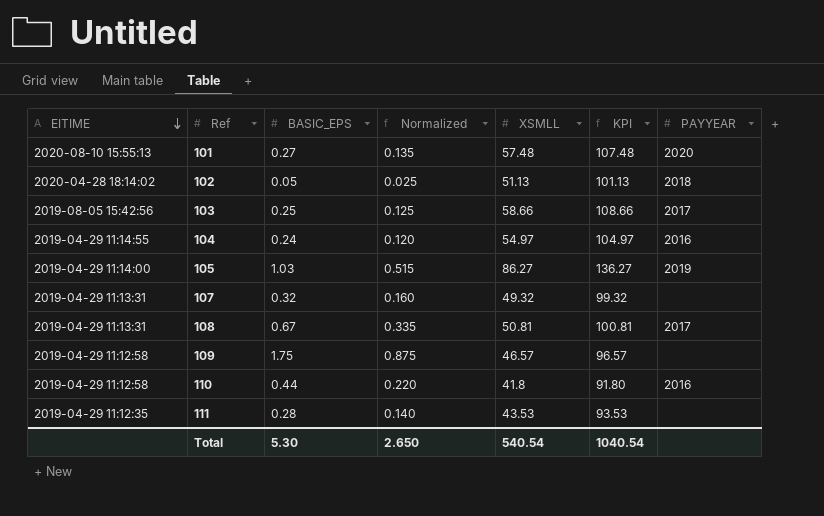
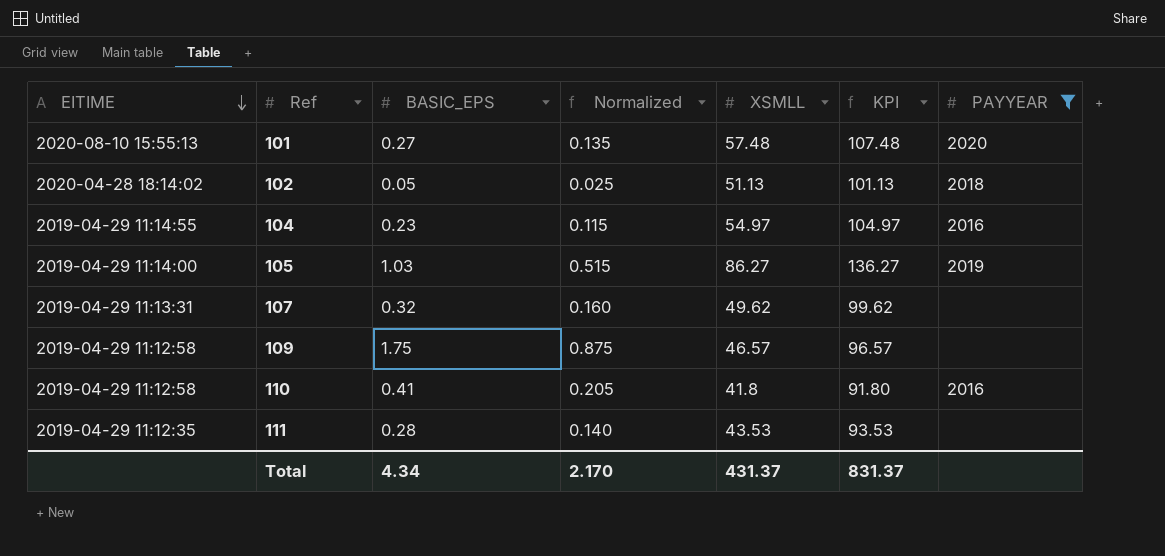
filter: none -> PAYYEAR != 2017
104 | BASIC_EPS: 0.24 -> 0.23
104 | Normalized: 0.120 -> 0.115
107 | XSMLL: 49.32 -> 49.62
107 | KPI: 99.32 -> 99.62
110 | BASIC_EPS: 0.44 -> 0.41
110 | Normalized: 0.220 -> 0.205
Total | BASIC_EPS: 5.30 -> 4.34
Total | Normalized: 2.650 -> 2.170
Total | XSMLL: 540.54 -> 431.37
Total | KPI: 1040.54 -> 831.37

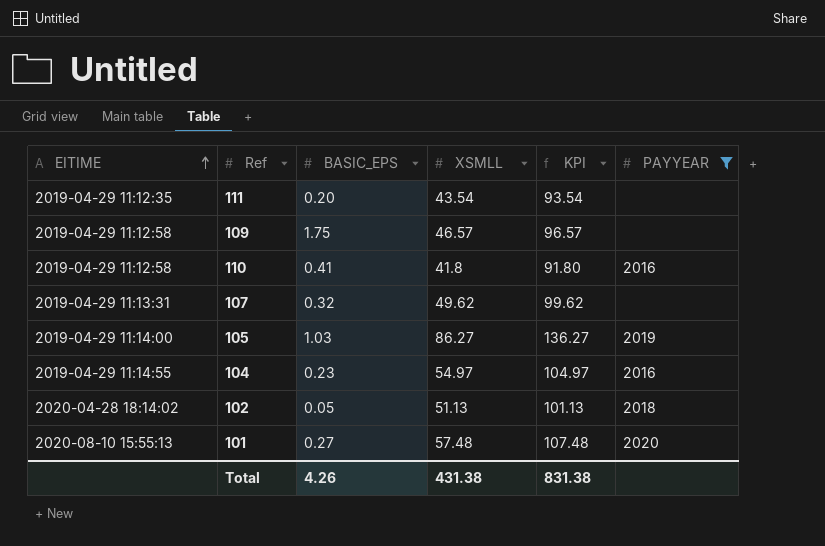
row order: EITIME descending -> EITIME ascending
column Normalized | formula: [BASIC_EPS] * 0.5 -> none
111 | BASIC_EPS: 0.28 -> 0.20
111 | XSMLL: 43.53 -> 43.54
111 | KPI: 93.53 -> 93.54
Total | BASIC_EPS: 4.34 -> 4.26
Total | XSMLL: 431.37 -> 431.38
Total | KPI: 831.37 -> 831.38

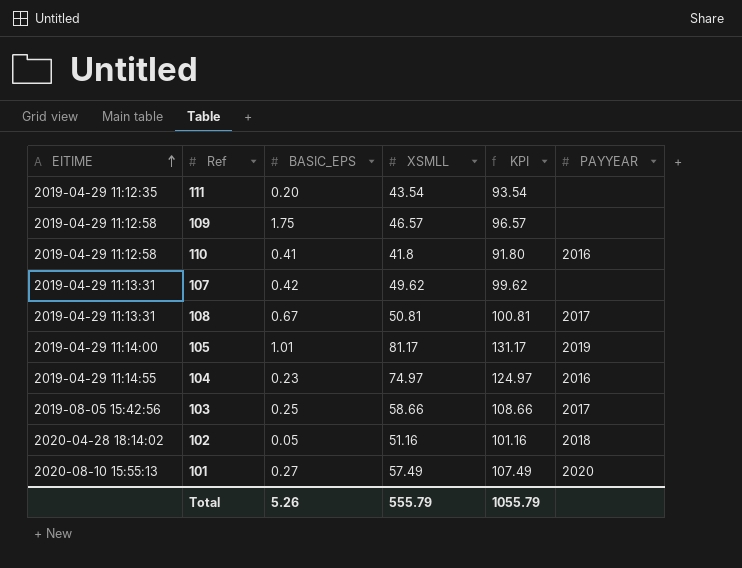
filter: PAYYEAR != 2017 -> none
107 | BASIC_EPS: 0.32 -> 0.42
105 | BASIC_EPS: 1.03 -> 1.01
105 | XSMLL: 86.27 -> 81.17
105 | KPI: 136.27 -> 131.17
104 | XSMLL: 54.97 -> 74.97
104 | KPI: 104.97 -> 124.97
102 | XSMLL: 51.13 -> 51.16
102 | KPI: 101.13 -> 101.16
101 | XSMLL: 57.48 -> 57.49
101 | KPI: 107.48 -> 107.49
Total | BASIC_EPS: 4.26 -> 5.26
Total | XSMLL: 431.38 -> 555.79
Total | KPI: 831.38 -> 1055.79

